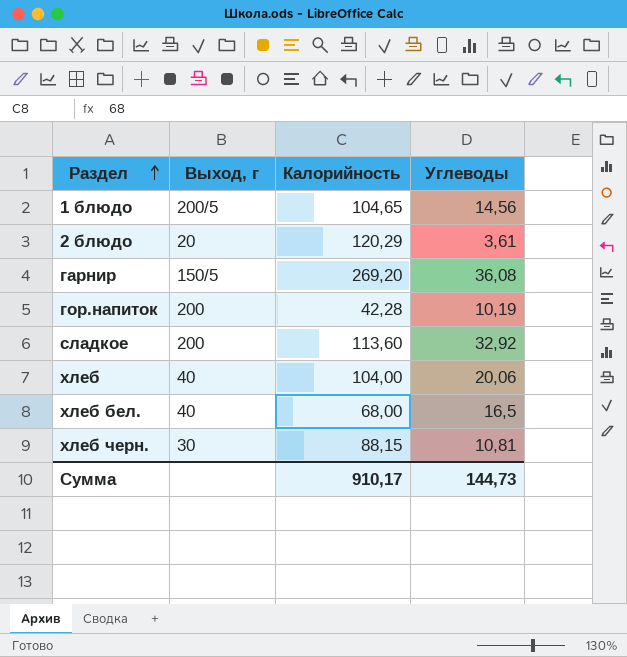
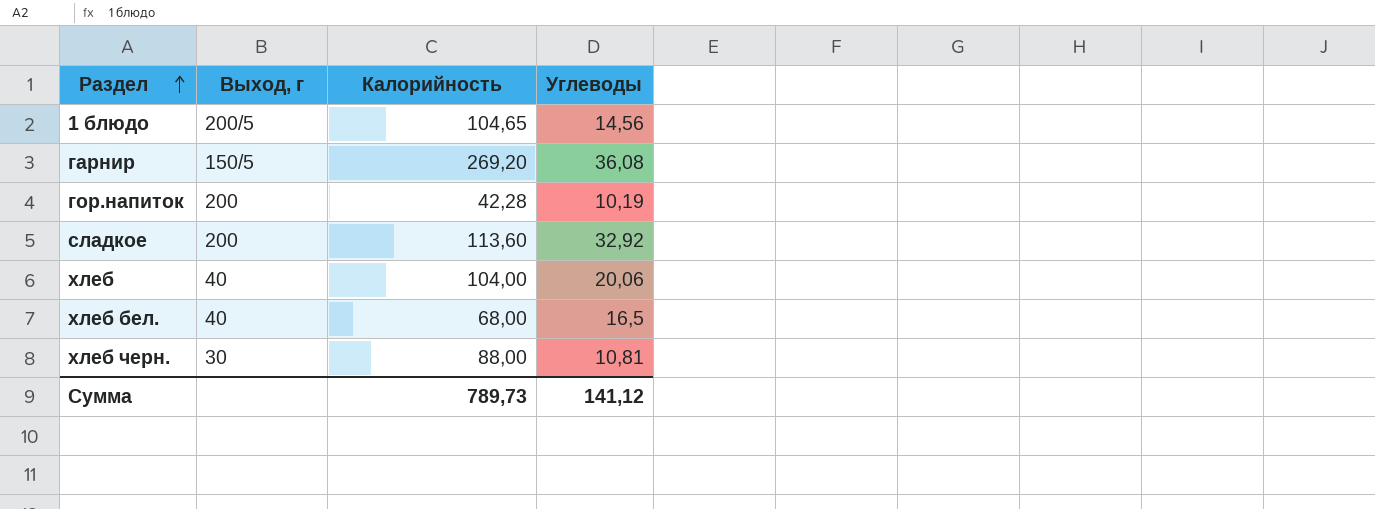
row 2 блюдо: 20 | 120,29 | 3,61 -> none
хлеб черн. | Калорийность: 88,15 -> 88,00
Сумма | Калорийность: 910,17 -> 789,73
Сумма | Углеводы: 144,73 -> 141,12

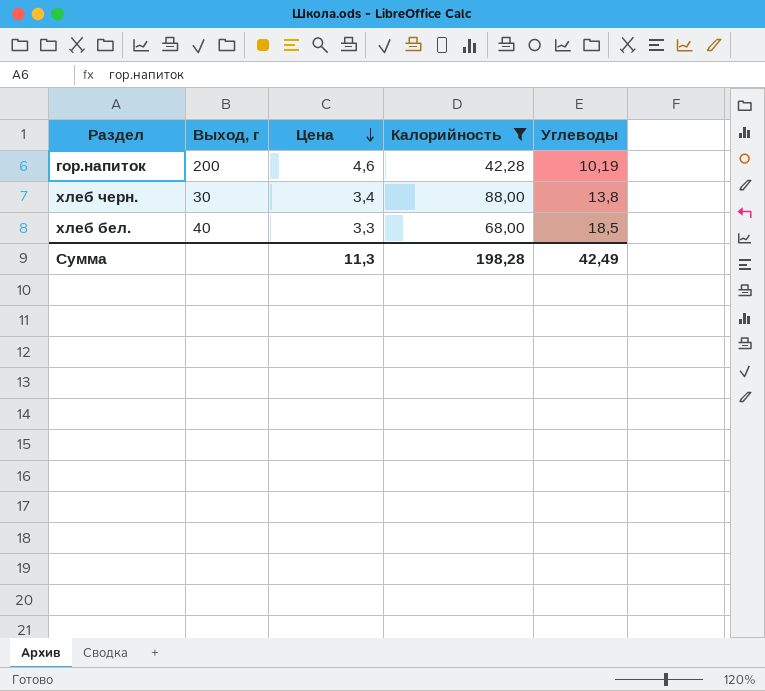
filter: none -> Калорийность <= 88,00
row order: Раздел ascending -> Цена descending
column Цена | position: none -> 3
хлеб черн. | Углеводы: 10,81 -> 13,8
хлеб бел. | Углеводы: 16,5 -> 18,5
Сумма | Калорийность: 789,73 -> 198,28
Сумма | Углеводы: 141,12 -> 42,49

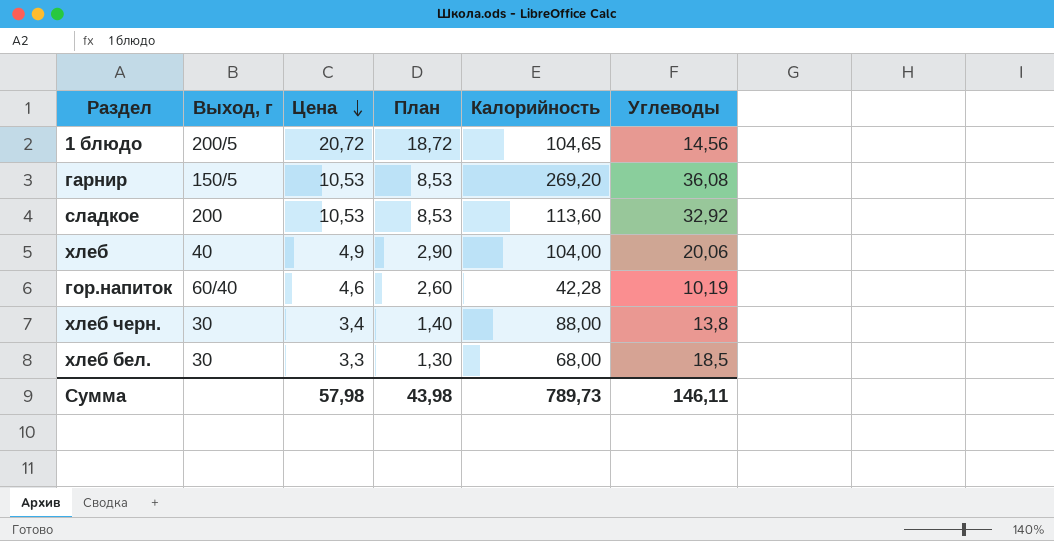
filter: Калорийность <= 88,00 -> none
column План | formula: none -> [Цена] - 2
гор.напиток | Выход, г: 200 -> 60/40
хлеб бел. | Выход, г: 40 -> 30
Сумма | Цена: 11,3 -> 57,98
Сумма | Калорийность: 198,28 -> 789,73
Сумма | Углеводы: 42,49 -> 146,11

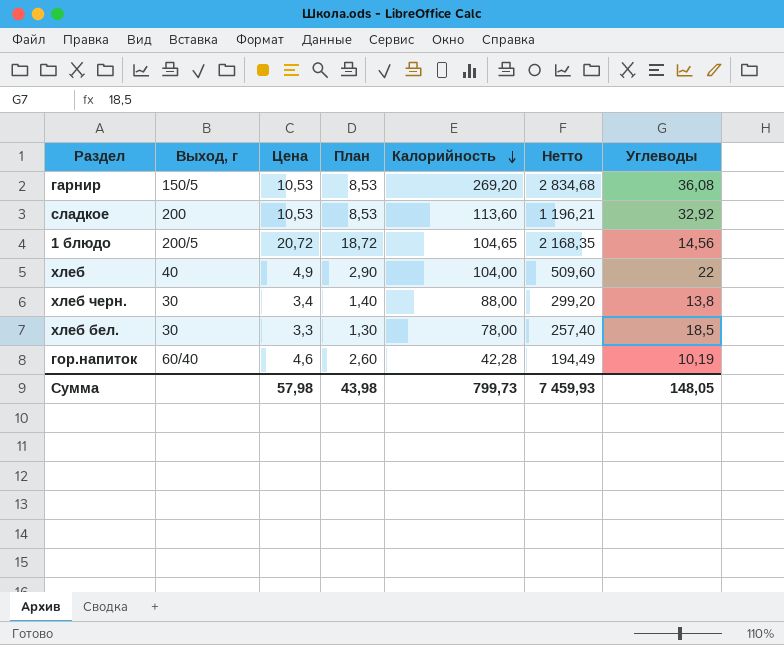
row order: Цена descending -> Калорийность descending
column Нетто | formula: none -> [Цена] * [Калорийность]
хлеб | Углеводы: 20,06 -> 22
хлеб бел. | Калорийность: 68,00 -> 78,00
Сумма | Калорийность: 789,73 -> 799,73
Сумма | Углеводы: 146,11 -> 148,05

